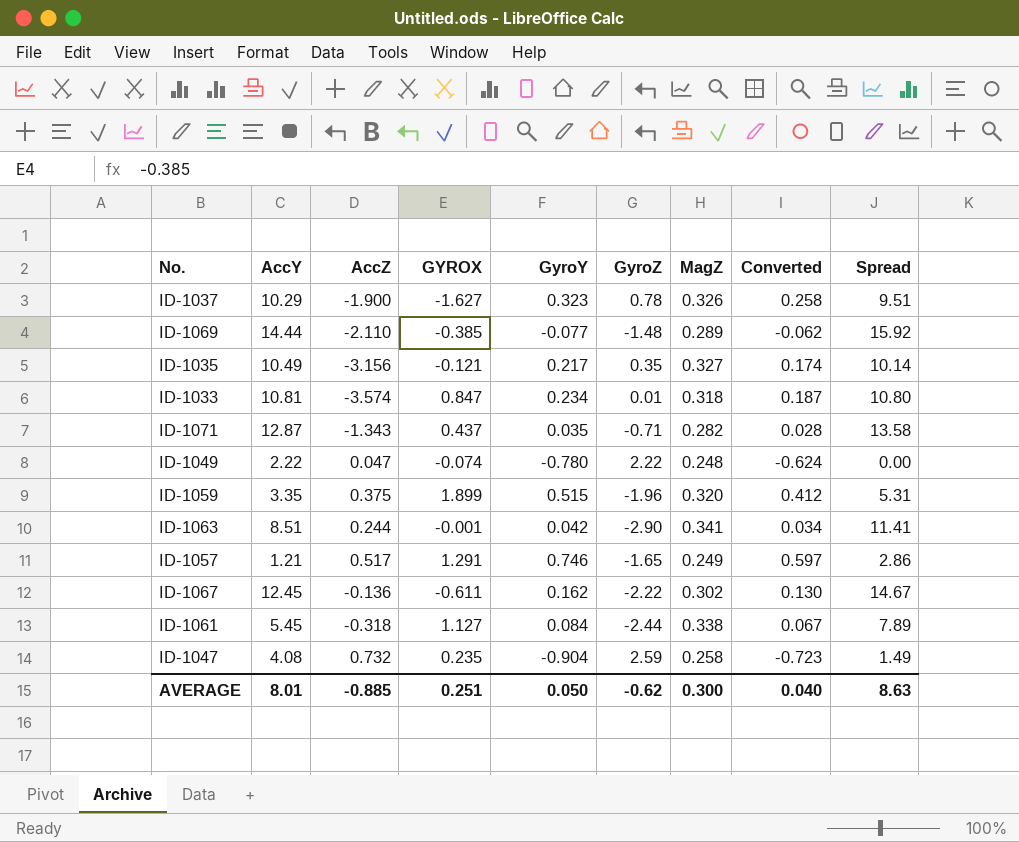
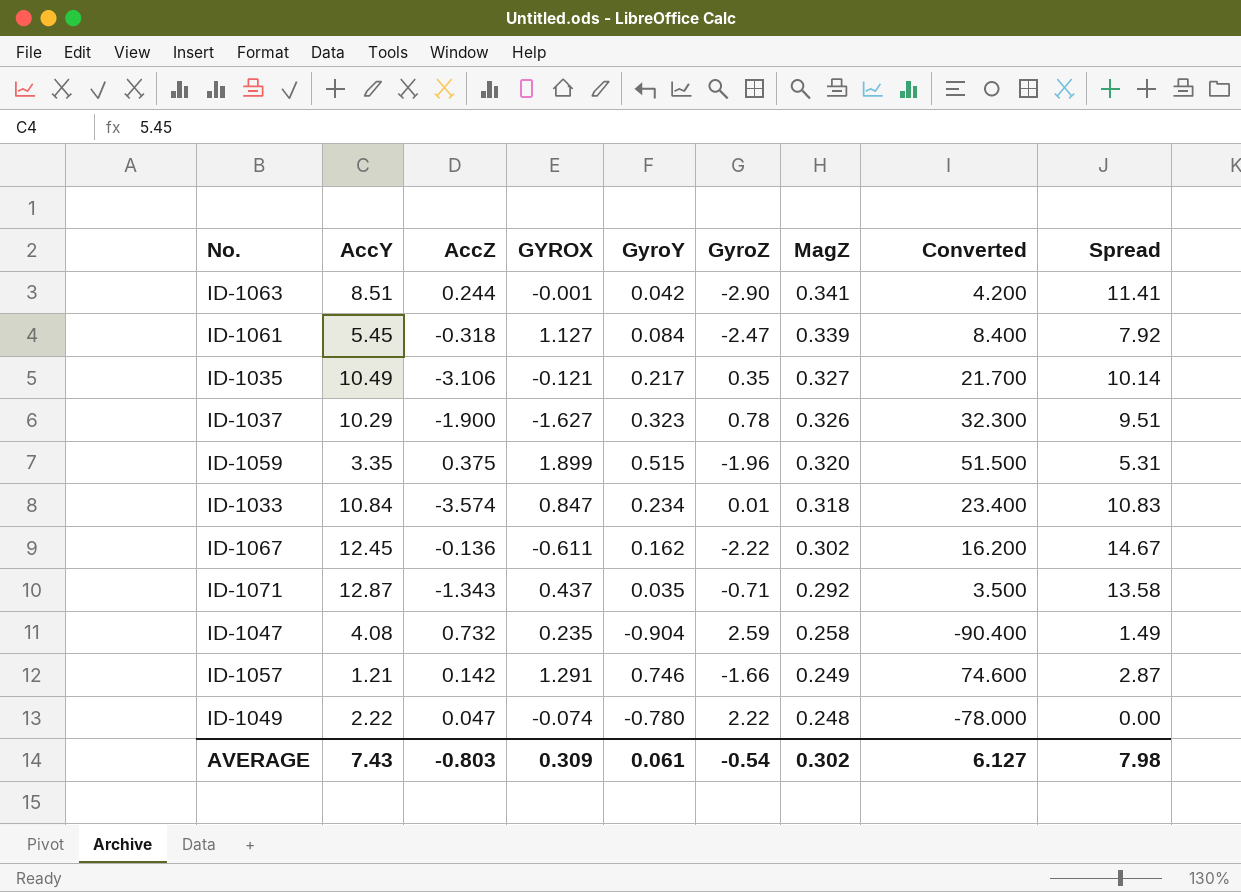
row order: none -> MagZ descending
column Converted | formula: [GyroY] * 0.8 -> [GyroY] * 100
row ID-1069: 14.44 | -2.110 | -0.385 | -0.077 | -1.48 | 0.289 | -0.062 | 15.92 -> none
ID-1061 | GyroZ: -2.44 -> -2.47
ID-1061 | MagZ: 0.338 -> 0.339
ID-1061 | Spread: 7.89 -> 7.92
ID-1035 | AccZ: -3.156 -> -3.106
ID-1033 | AccY: 10.81 -> 10.84
ID-1033 | Spread: 10.80 -> 10.83
ID-1071 | MagZ: 0.282 -> 0.292
ID-1057 | AccZ: 0.517 -> 0.142
ID-1057 | GyroZ: -1.65 -> -1.66
ID-1057 | Spread: 2.86 -> 2.87
AVERAGE | AccY: 8.01 -> 7.43
AVERAGE | AccZ: -0.885 -> -0.803
AVERAGE | GYROX: 0.251 -> 0.309
AVERAGE | GyroY: 0.050 -> 0.061
AVERAGE | GyroZ: -0.62 -> -0.54
AVERAGE | MagZ: 0.300 -> 0.302
AVERAGE | Converted: 0.040 -> 6.127
AVERAGE | Spread: 8.63 -> 7.98

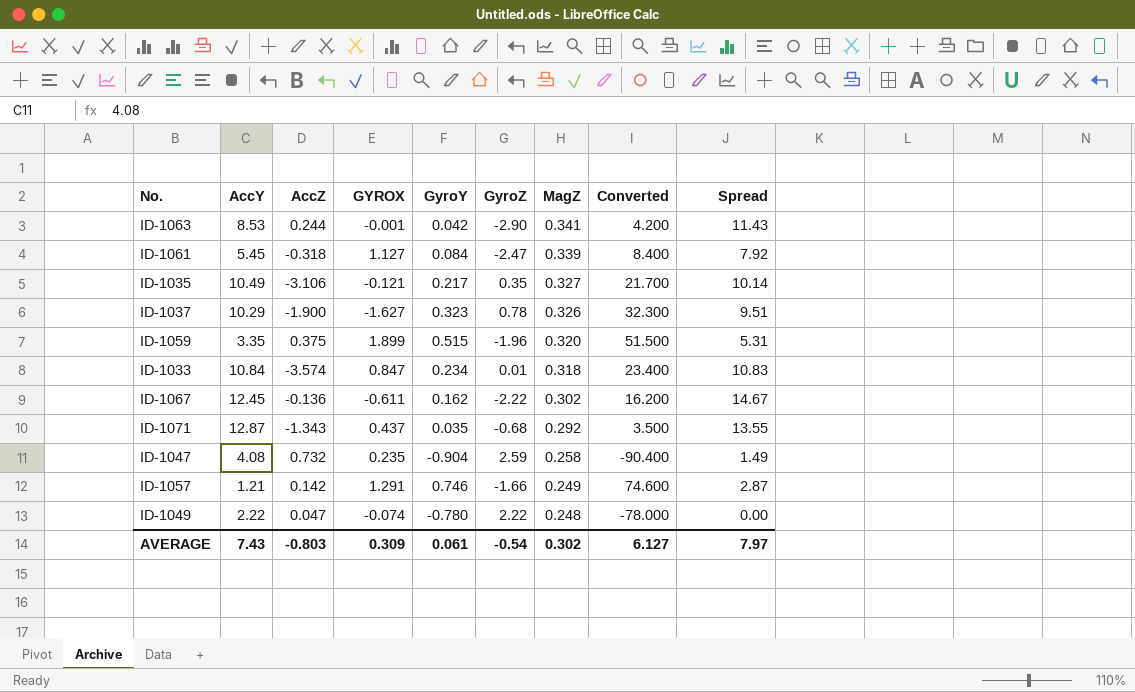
ID-1063 | AccY: 8.51 -> 8.53
ID-1063 | Spread: 11.41 -> 11.43
ID-1071 | GyroZ: -0.71 -> -0.68
ID-1071 | Spread: 13.58 -> 13.55
AVERAGE | Spread: 7.98 -> 7.97

